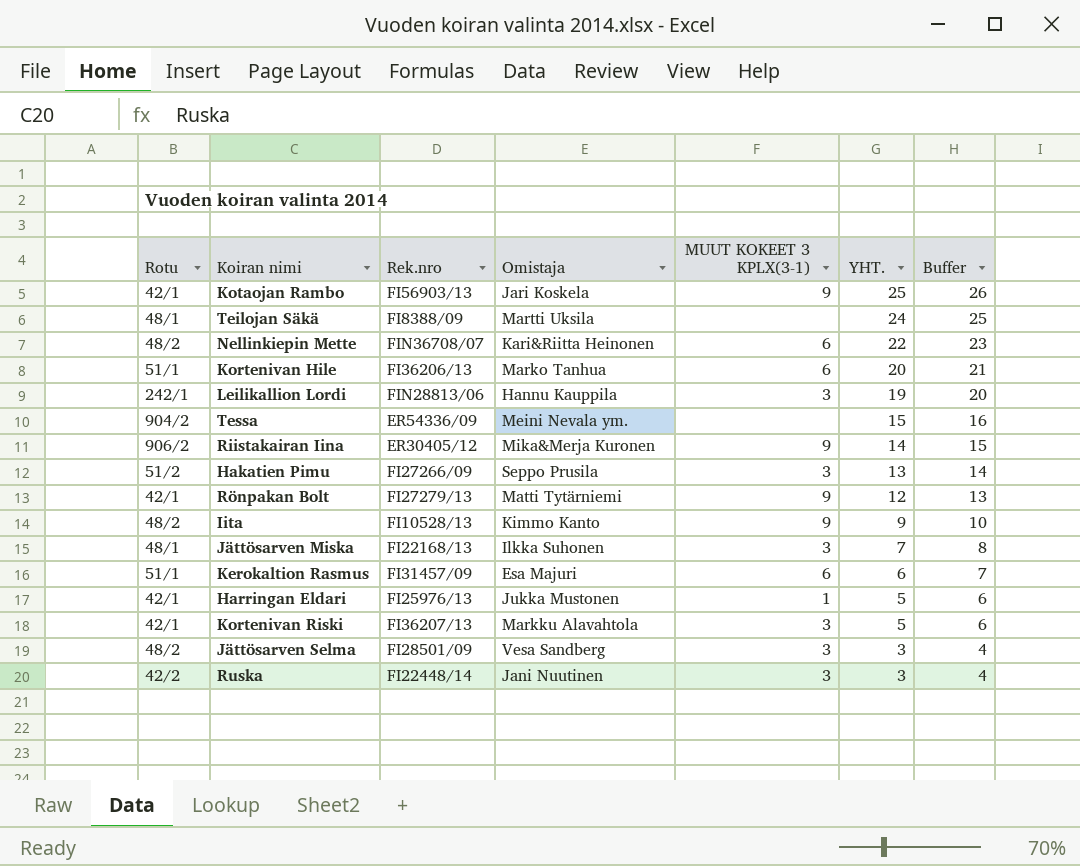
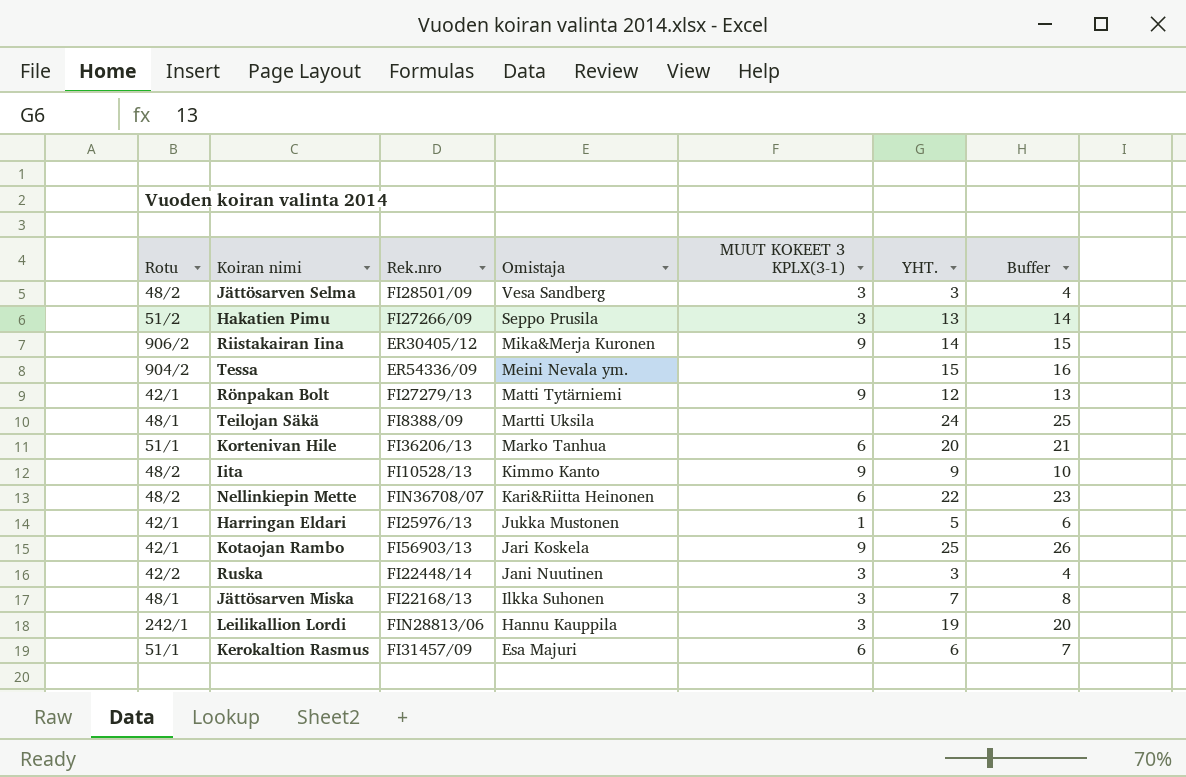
row order: YHT. descending -> Omistaja descending
row Kortenivan Riski: 42/1 | FI36207/13 | Markku Alavahtola | 3 | 5 | 6 -> none

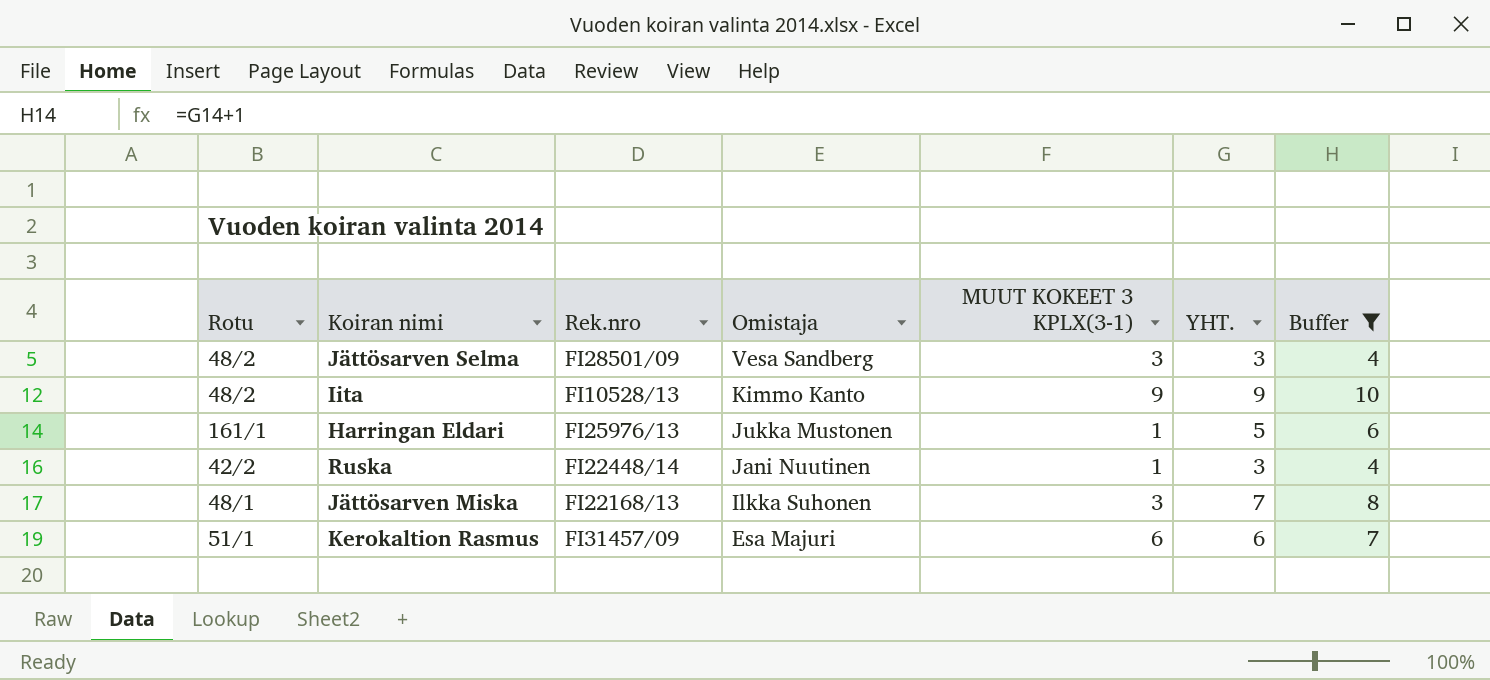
filter: none -> Buffer <= 10
Harringan Eldari | Rotu: 42/1 -> 161/1
Ruska | MUUT KOKEET 3 KPLX(3-1): 3 -> 1

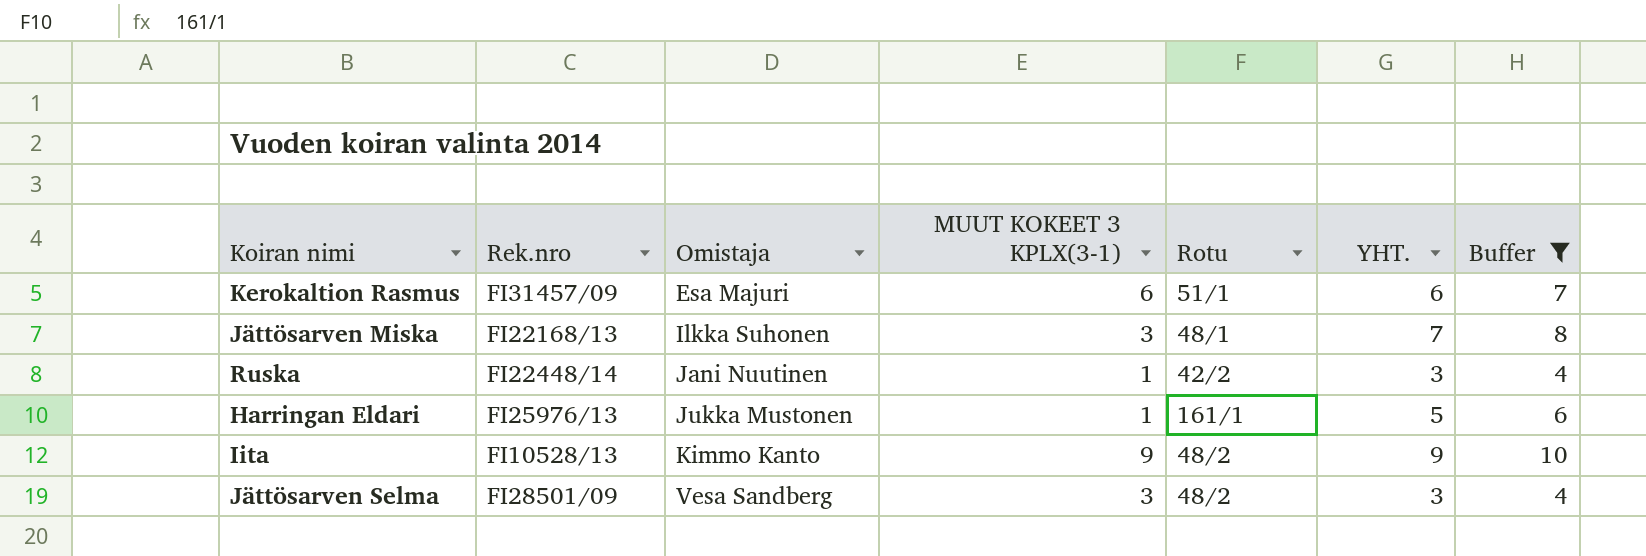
row order: Omistaja descending -> Omistaja ascending
column Rotu | position: 1 -> 5

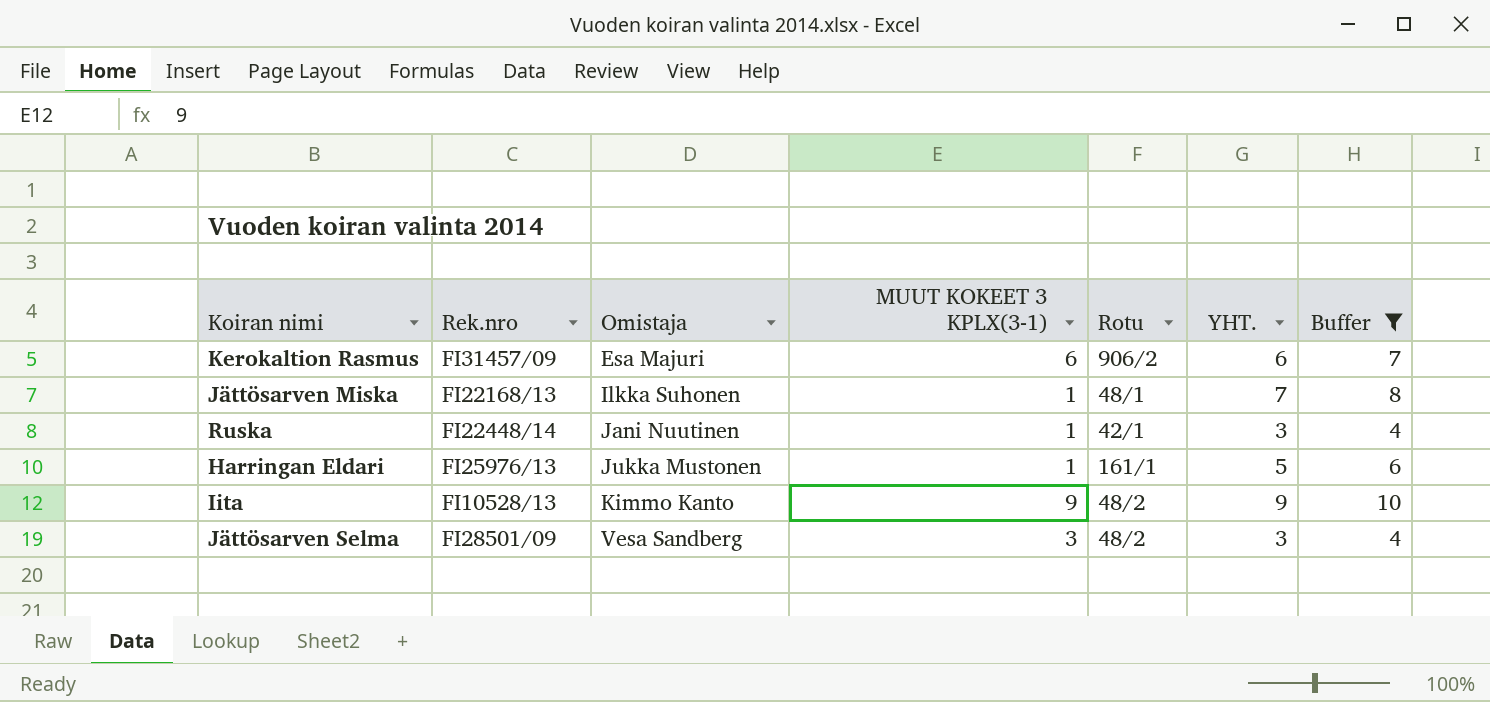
Kerokaltion Rasmus | Rotu: 51/1 -> 906/2
Jättösarven Miska | MUUT KOKEET 3 KPLX(3-1): 3 -> 1
Ruska | Rotu: 42/2 -> 42/1

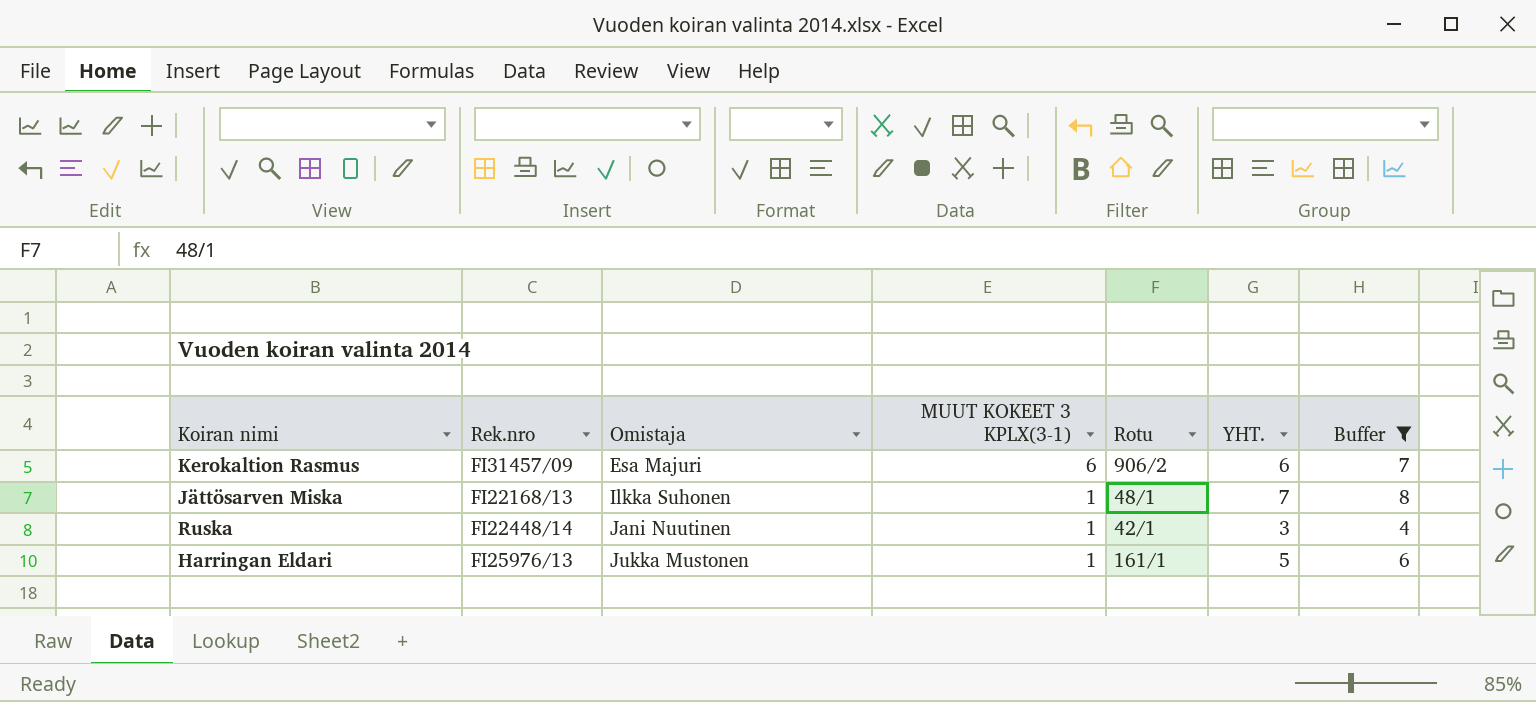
row Iita: FI10528/13 | Kimmo Kanto | 9 | 48/2 | 9 | 10 -> none
row Jättösarven Selma: FI28501/09 | Vesa Sandberg | 3 | 48/2 | 3 | 4 -> none

